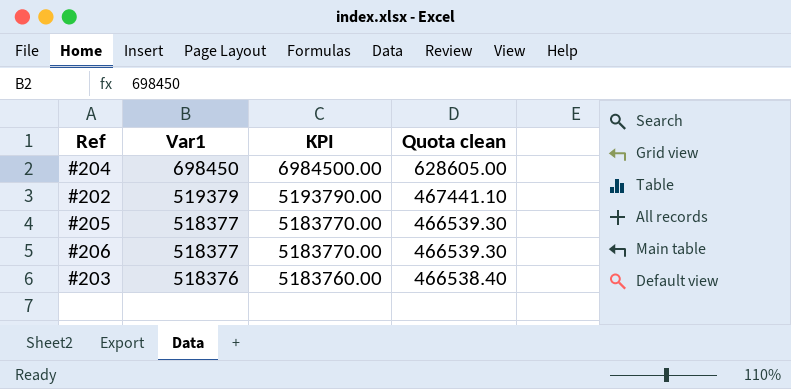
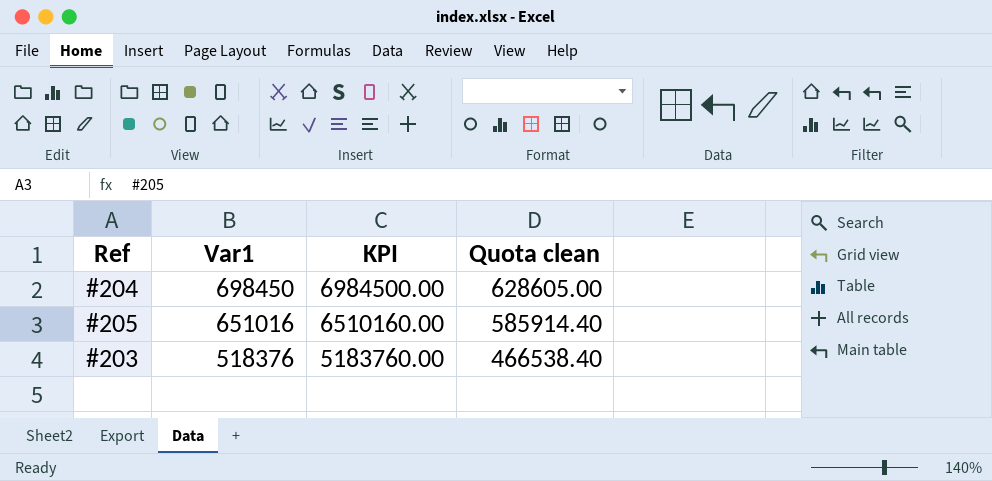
row #202: 519379 | 5193790.00 | 467441.10 -> none
row #206: 518377 | 5183770.00 | 466539.30 -> none
#205 | Var1: 518377 -> 651016
#205 | KPI: 5183770.00 -> 6510160.00
#205 | Quota clean: 466539.30 -> 585914.40

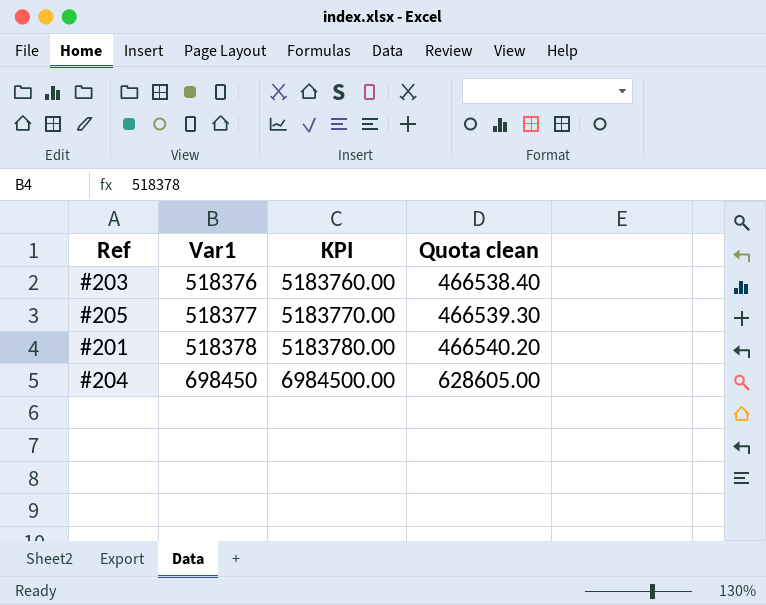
row order: Var1 descending -> Var1 ascending
#205 | Var1: 651016 -> 518377
#205 | KPI: 6510160.00 -> 5183770.00
#205 | Quota clean: 585914.40 -> 466539.30
row #201: none -> 518378 | 5183780.00 | 466540.20

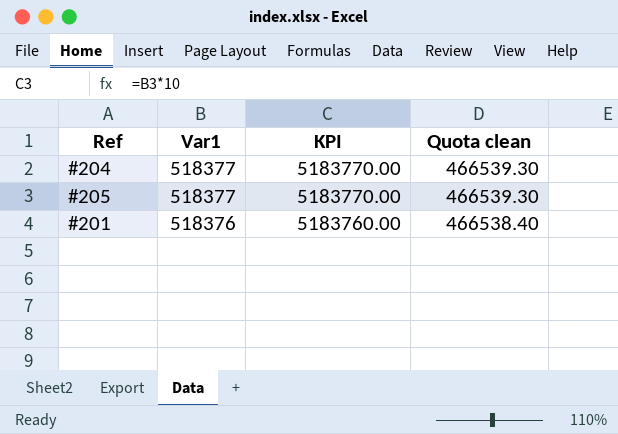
row order: Var1 ascending -> Var1 descending
row #203: 518376 | 5183760.00 | 466538.40 -> none
#204 | Var1: 698450 -> 518377
#204 | KPI: 6984500.00 -> 5183770.00
#204 | Quota clean: 628605.00 -> 466539.30
#201 | Var1: 518378 -> 518376
#201 | KPI: 5183780.00 -> 5183760.00
#201 | Quota clean: 466540.20 -> 466538.40

